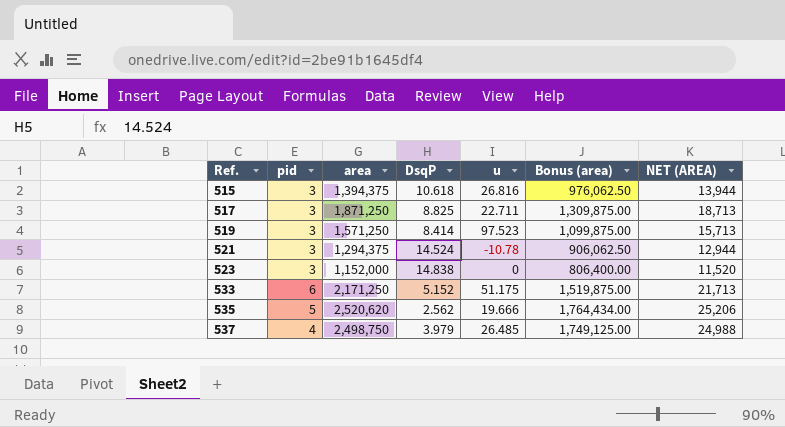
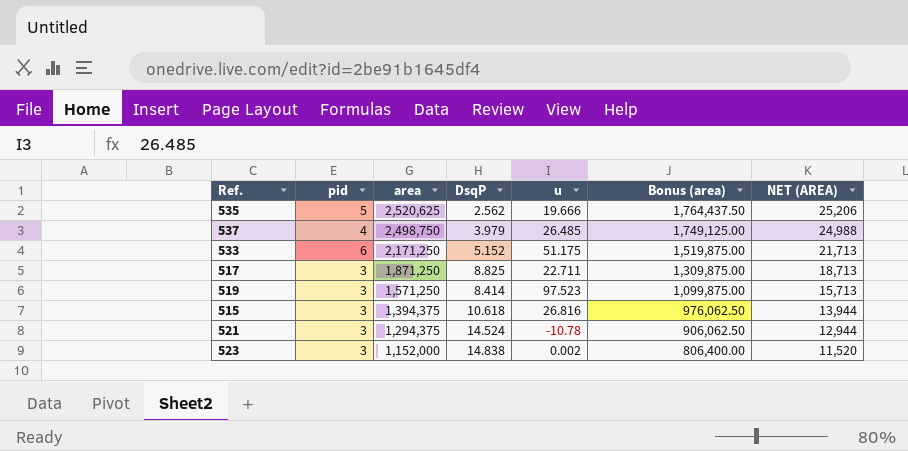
row order: Ref. ascending -> area descending
535 | area: 2,520,620 -> 2,520,625
535 | Bonus (area): 1,764,434.00 -> 1,764,437.50
523 | u: 0 -> 0.002

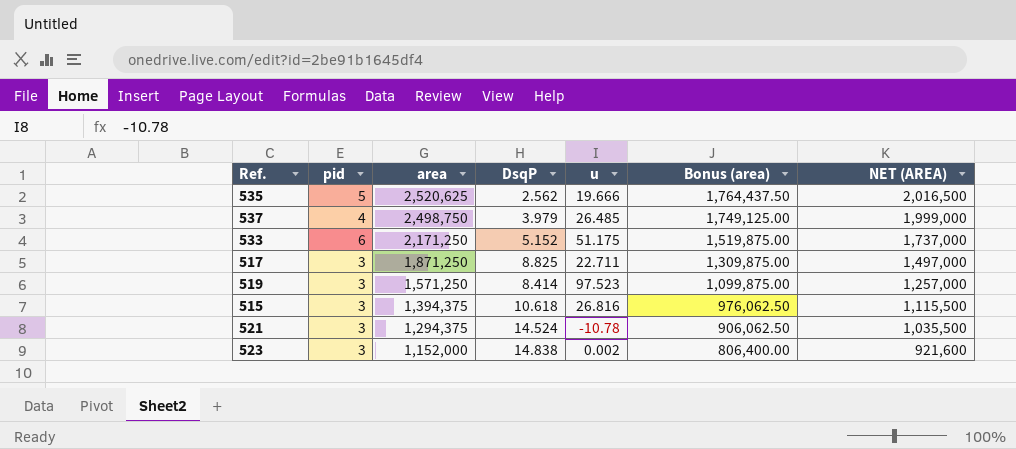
column NET (AREA) | formula: [area] * 0.01 -> [area] * 0.8

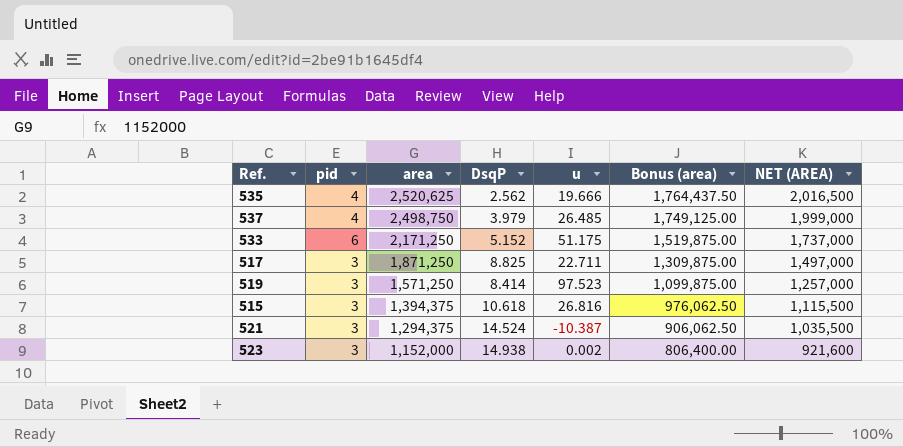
535 | pid: 5 -> 4
521 | u: -10.78 -> -10.387
523 | DsqP: 14.838 -> 14.938

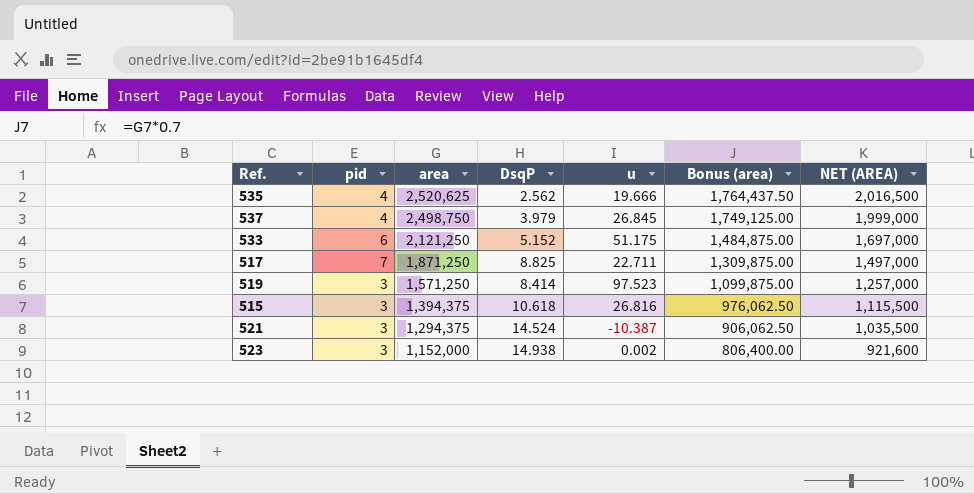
537 | u: 26.485 -> 26.845
533 | area: 2,171,250 -> 2,121,250
533 | Bonus (area): 1,519,875.00 -> 1,484,875.00
533 | NET (AREA): 1,737,000 -> 1,697,000
517 | pid: 3 -> 7

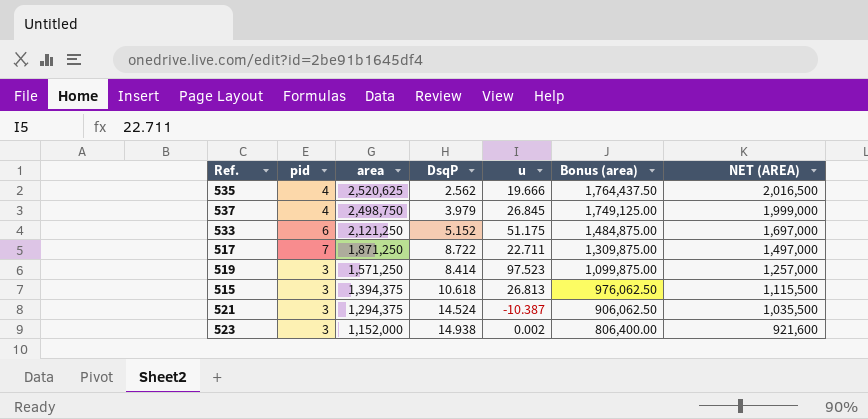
517 | DsqP: 8.825 -> 8.722
515 | u: 26.816 -> 26.813

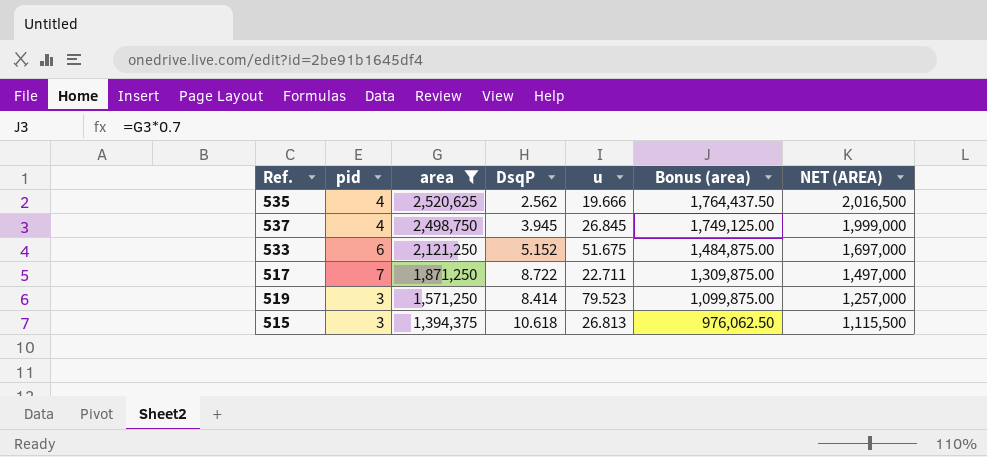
filter: none -> area >= 1,394,375
537 | DsqP: 3.979 -> 3.945
533 | u: 51.175 -> 51.675
519 | u: 97.523 -> 79.523

